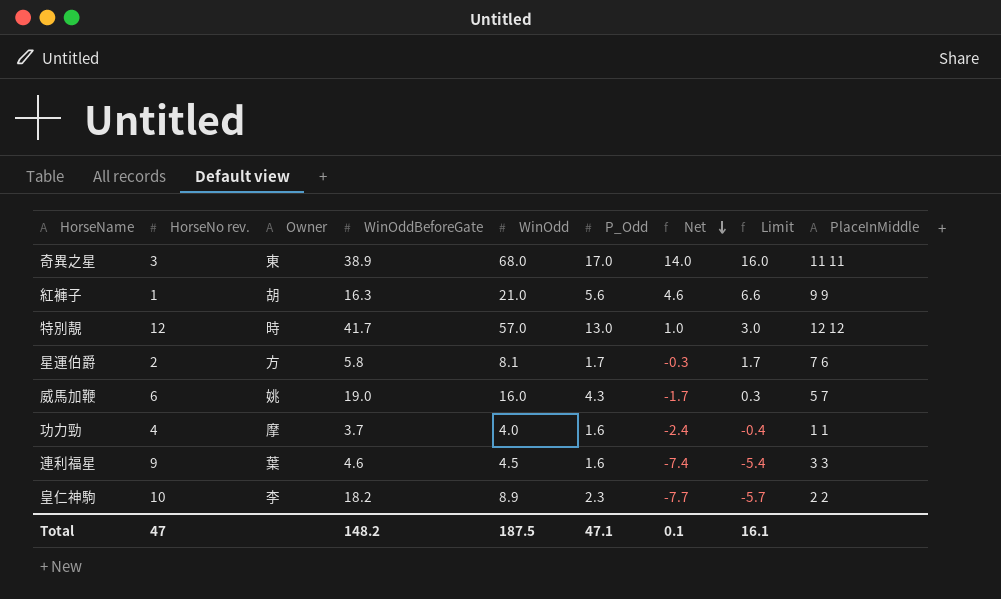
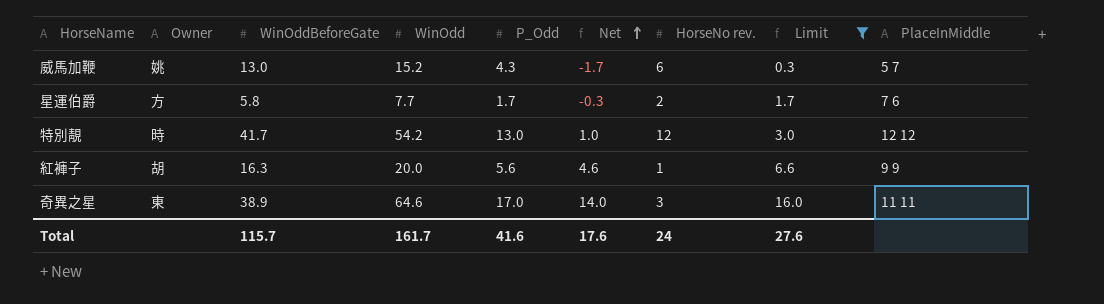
filter: none -> Limit >= 0.3
row order: Net descending -> Net ascending
column HorseNo rev. | position: 2 -> 7
威馬加鞭 | WinOddBeforeGate: 19.0 -> 13.0
威馬加鞭 | WinOdd: 16.0 -> 15.2
星運伯爵 | WinOdd: 8.1 -> 7.7
特別靚 | WinOdd: 57.0 -> 54.2
紅褲子 | WinOdd: 21.0 -> 20.0
奇異之星 | WinOdd: 68.0 -> 64.6
Total | WinOddBeforeGate: 148.2 -> 115.7
Total | WinOdd: 187.5 -> 161.7
Total | P_Odd: 47.1 -> 41.6
Total | Net: 0.1 -> 17.6
Total | HorseNo rev.: 47 -> 24
Total | Limit: 16.1 -> 27.6

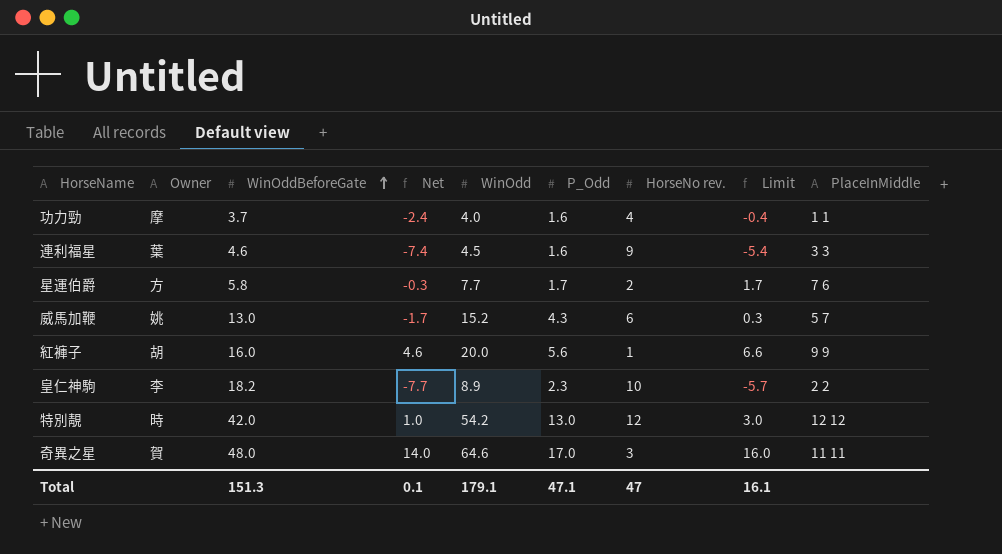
filter: Limit >= 0.3 -> none
row order: Net ascending -> WinOddBeforeGate ascending
column Net | position: 6 -> 4
紅褲子 | WinOddBeforeGate: 16.3 -> 16.0
特別靚 | WinOddBeforeGate: 41.7 -> 42.0
奇異之星 | Owner: 東 -> 賀
奇異之星 | WinOddBeforeGate: 38.9 -> 48.0
Total | WinOddBeforeGate: 115.7 -> 151.3
Total | Net: 17.6 -> 0.1
Total | WinOdd: 161.7 -> 179.1
Total | P_Odd: 41.6 -> 47.1
Total | HorseNo rev.: 24 -> 47
Total | Limit: 27.6 -> 16.1

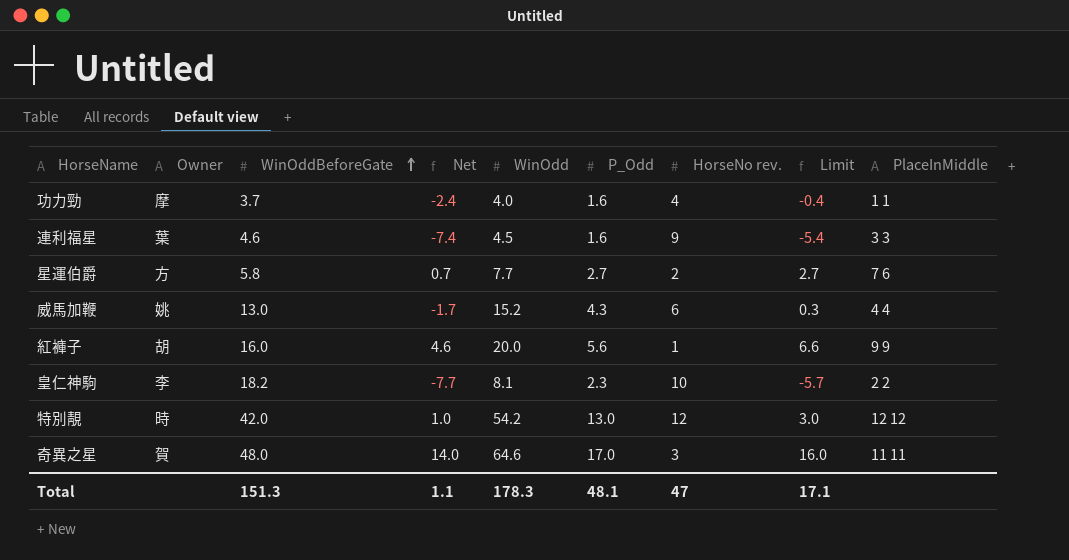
星運伯爵 | Net: -0.3 -> 0.7
星運伯爵 | P_Odd: 1.7 -> 2.7
星運伯爵 | Limit: 1.7 -> 2.7
威馬加鞭 | PlaceInMiddle: 5 7 -> 4 4
皇仁神駒 | WinOdd: 8.9 -> 8.1
Total | Net: 0.1 -> 1.1
Total | WinOdd: 179.1 -> 178.3
Total | P_Odd: 47.1 -> 48.1
Total | Limit: 16.1 -> 17.1

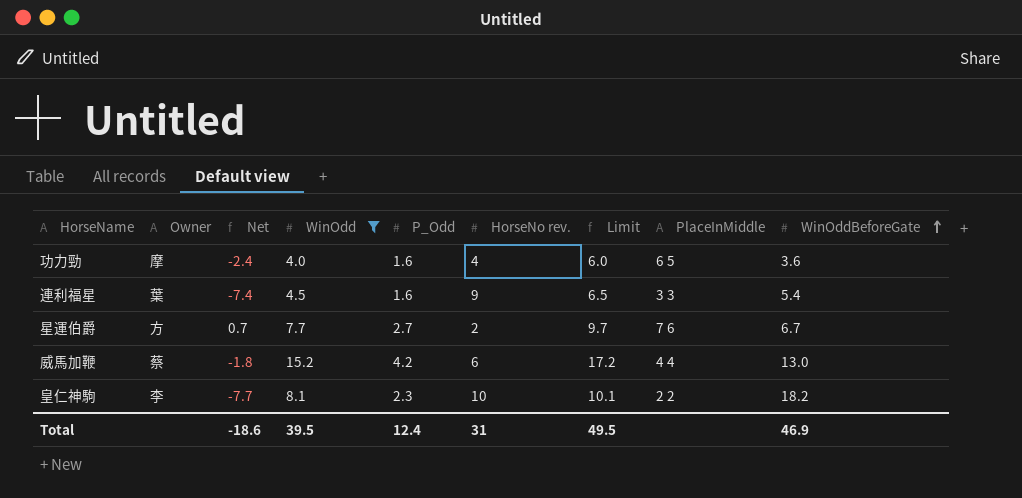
filter: none -> WinOdd <= 15.2
column Limit | formula: [Net] + 2 -> [WinOdd] + 2
column WinOddBeforeGate | position: 3 -> 9
功力勁 | PlaceInMiddle: 1 1 -> 6 5
功力勁 | WinOddBeforeGate: 3.7 -> 3.6
連利福星 | WinOddBeforeGate: 4.6 -> 5.4
星運伯爵 | WinOddBeforeGate: 5.8 -> 6.7
威馬加鞭 | Owner: 姚 -> 蔡
威馬加鞭 | Net: -1.7 -> -1.8
威馬加鞭 | P_Odd: 4.3 -> 4.2
Total | Net: 1.1 -> -18.6
Total | WinOdd: 178.3 -> 39.5
Total | P_Odd: 48.1 -> 12.4
Total | HorseNo rev.: 47 -> 31
Total | Limit: 17.1 -> 49.5
Total | WinOddBeforeGate: 151.3 -> 46.9

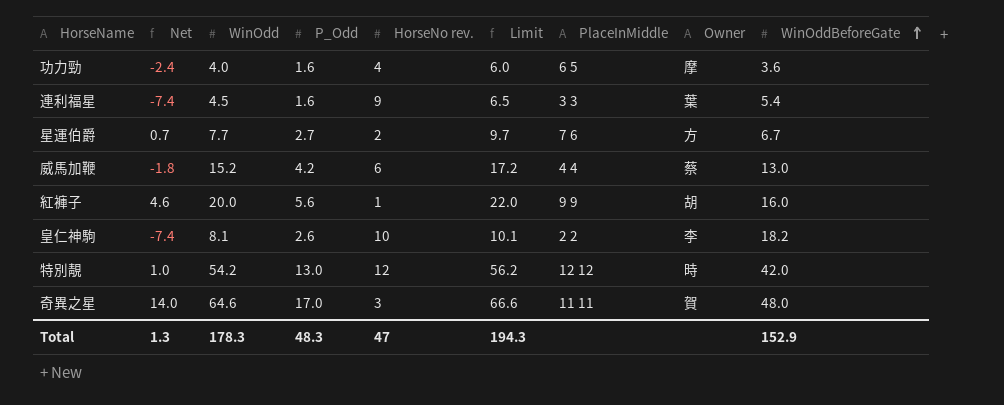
filter: WinOdd <= 15.2 -> none
column Owner | position: 2 -> 8
皇仁神駒 | Net: -7.7 -> -7.4
皇仁神駒 | P_Odd: 2.3 -> 2.6
Total | Net: -18.6 -> 1.3
Total | WinOdd: 39.5 -> 178.3
Total | P_Odd: 12.4 -> 48.3
Total | HorseNo rev.: 31 -> 47
Total | Limit: 49.5 -> 194.3
Total | WinOddBeforeGate: 46.9 -> 152.9

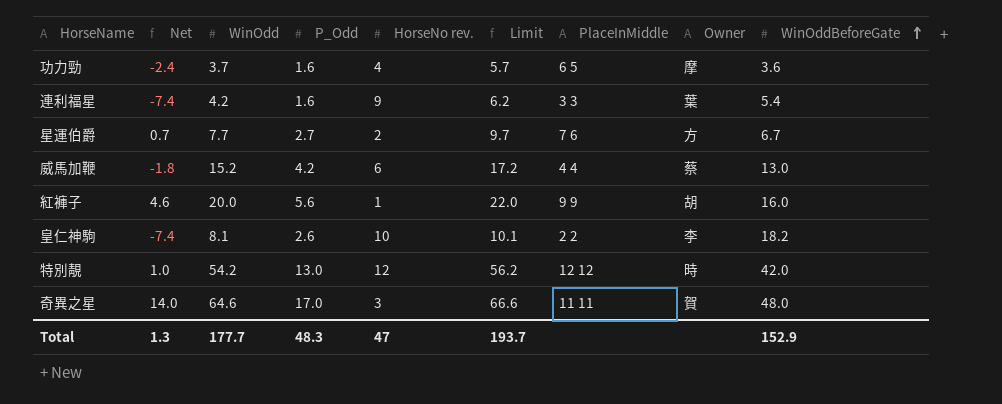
功力勁 | WinOdd: 4.0 -> 3.7
功力勁 | Limit: 6.0 -> 5.7
連利福星 | WinOdd: 4.5 -> 4.2
連利福星 | Limit: 6.5 -> 6.2
Total | WinOdd: 178.3 -> 177.7
Total | Limit: 194.3 -> 193.7

